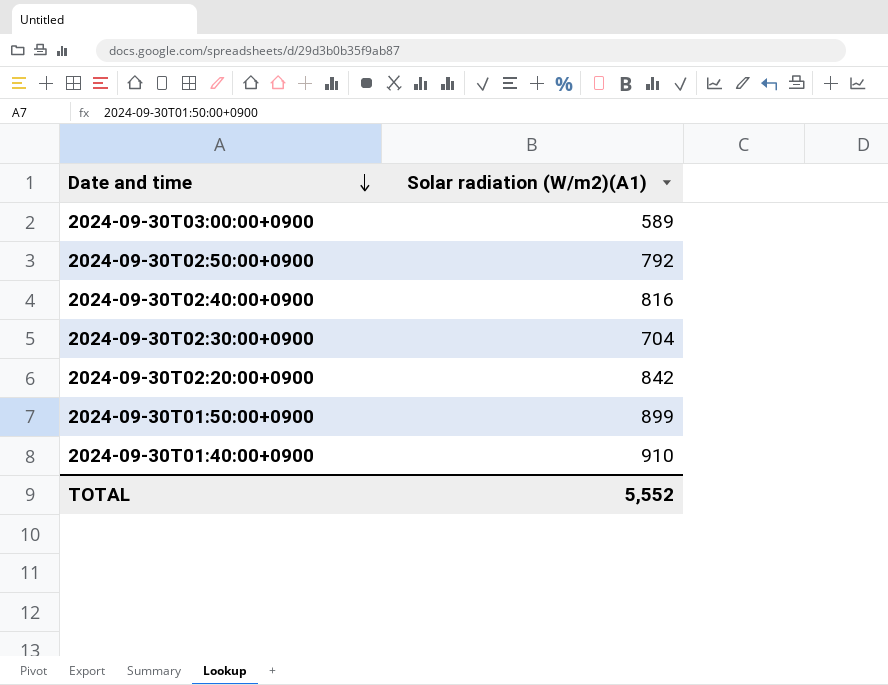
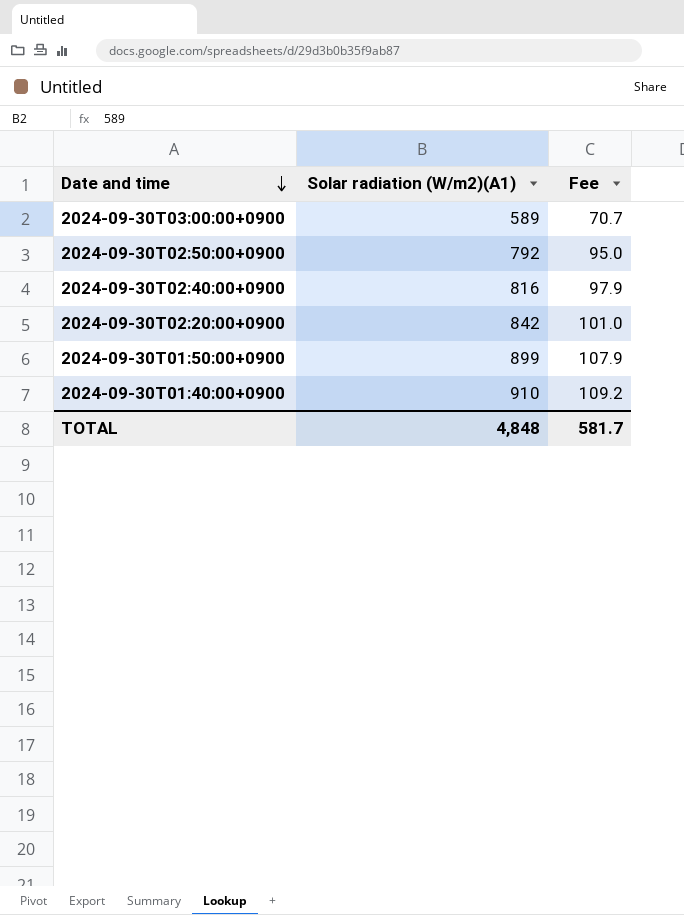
column Fee | formula: none -> [Solar radiation (W/m2)(A1)] * 0.12
row 2024-09-30T02:30:00+0900: 704 -> none
TOTAL | Solar radiation (W/m2)(A1): 5,552 -> 4,848

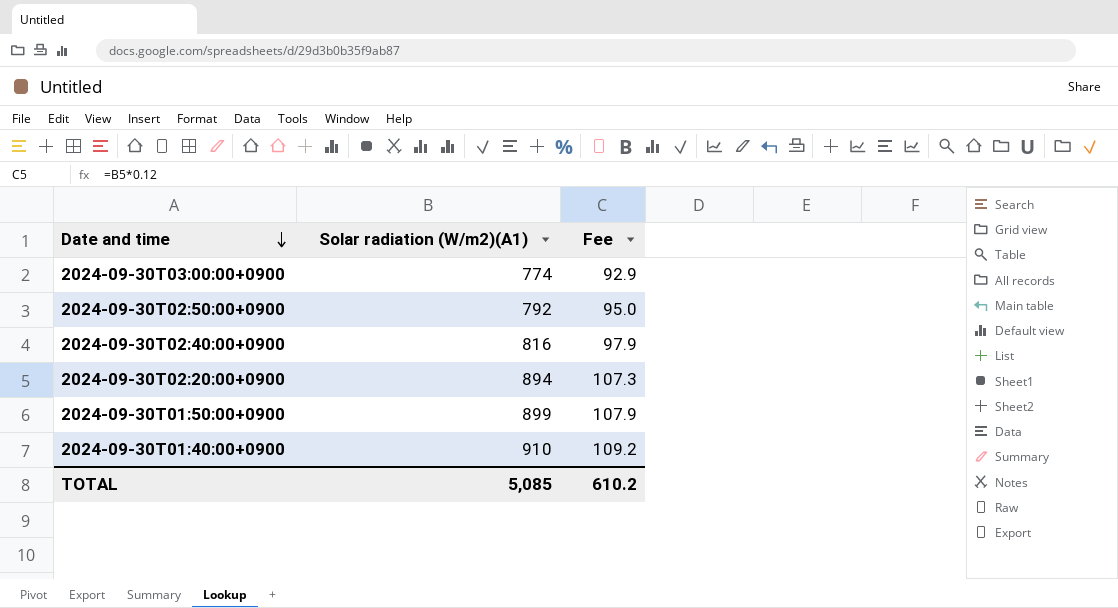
2024-09-30T03:00:00+0900 | Solar radiation (W/m2)(A1): 589 -> 774
2024-09-30T03:00:00+0900 | Fee: 70.7 -> 92.9
2024-09-30T02:20:00+0900 | Solar radiation (W/m2)(A1): 842 -> 894
2024-09-30T02:20:00+0900 | Fee: 101.0 -> 107.3
TOTAL | Solar radiation (W/m2)(A1): 4,848 -> 5,085
TOTAL | Fee: 581.7 -> 610.2

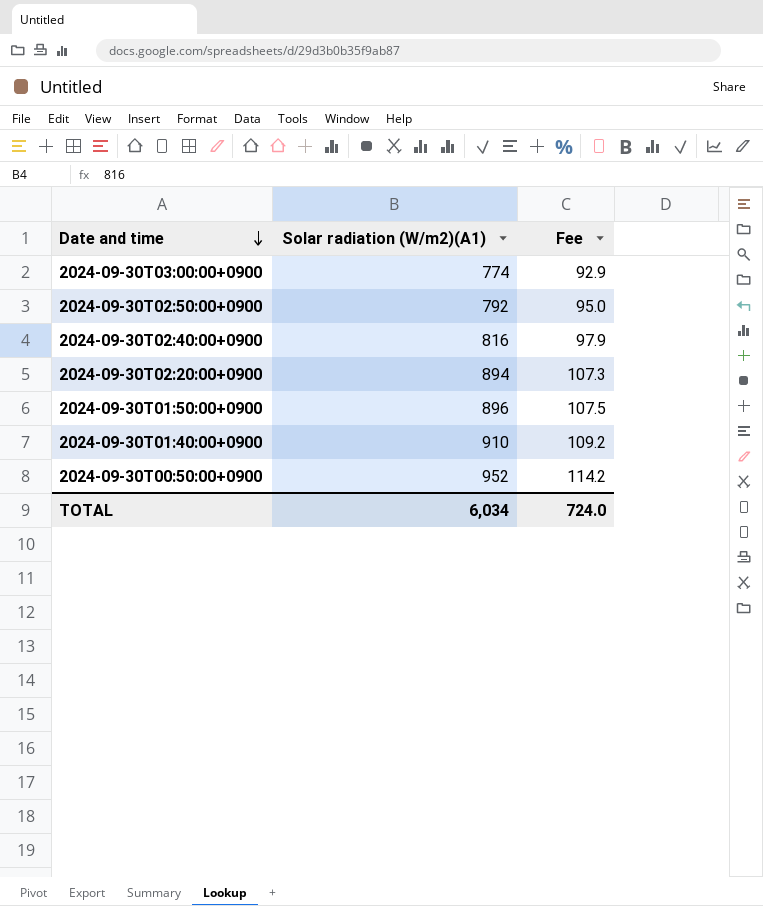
2024-09-30T01:50:00+0900 | Solar radiation (W/m2)(A1): 899 -> 896
2024-09-30T01:50:00+0900 | Fee: 107.9 -> 107.5
row 2024-09-30T00:50:00+0900: none -> 952 | 114.2
TOTAL | Solar radiation (W/m2)(A1): 5,085 -> 6,034
TOTAL | Fee: 610.2 -> 724.0

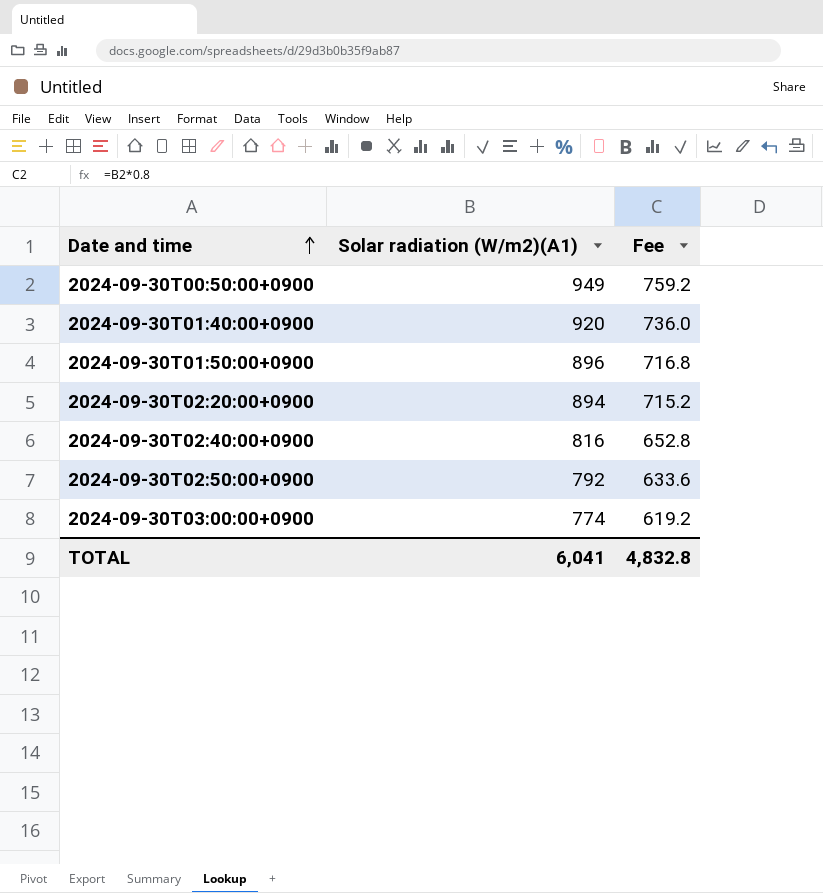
row order: Date and time descending -> Date and time ascending
column Fee | formula: [Solar radiation (W/m2)(A1)] * 0.12 -> [Solar radiation (W/m2)(A1)] * 0.8
2024-09-30T00:50:00+0900 | Solar radiation (W/m2)(A1): 952 -> 949
2024-09-30T01:40:00+0900 | Solar radiation (W/m2)(A1): 910 -> 920
TOTAL | Solar radiation (W/m2)(A1): 6,034 -> 6,041
TOTAL | Fee: 724.0 -> 4,832.8

